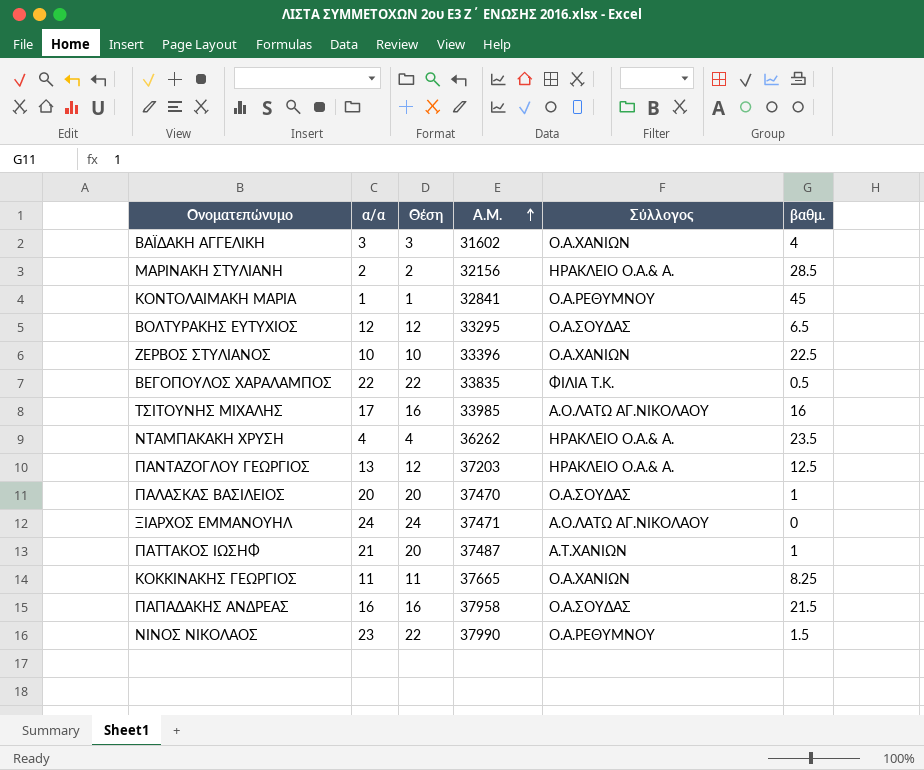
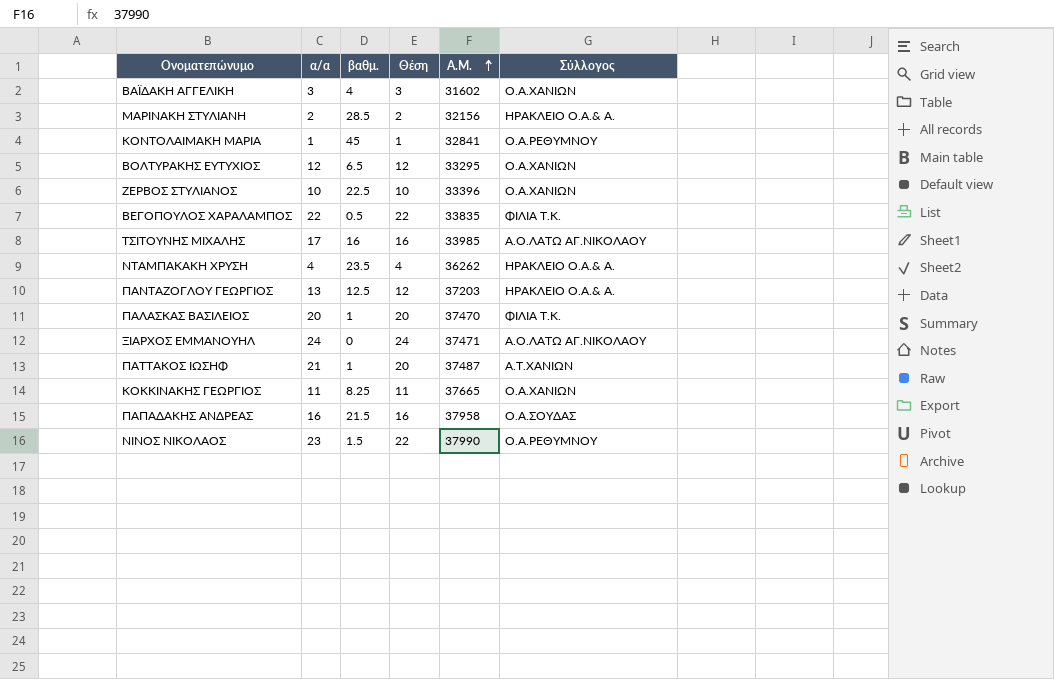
column βαθμ. | position: 6 -> 3
ΒΟΛΤΥΡΑΚΗΣ ΕΥΤΥΧΙΟΣ | Σύλλογος: Ο.Α.ΣΟΥΔΑΣ -> Ο.Α.ΧΑΝΙΩΝ
ΠΑΛΑΣΚΑΣ ΒΑΣΙΛΕΙΟΣ | Σύλλογος: Ο.Α.ΣΟΥΔΑΣ -> ΦΙΛΙΑ Τ.Κ.

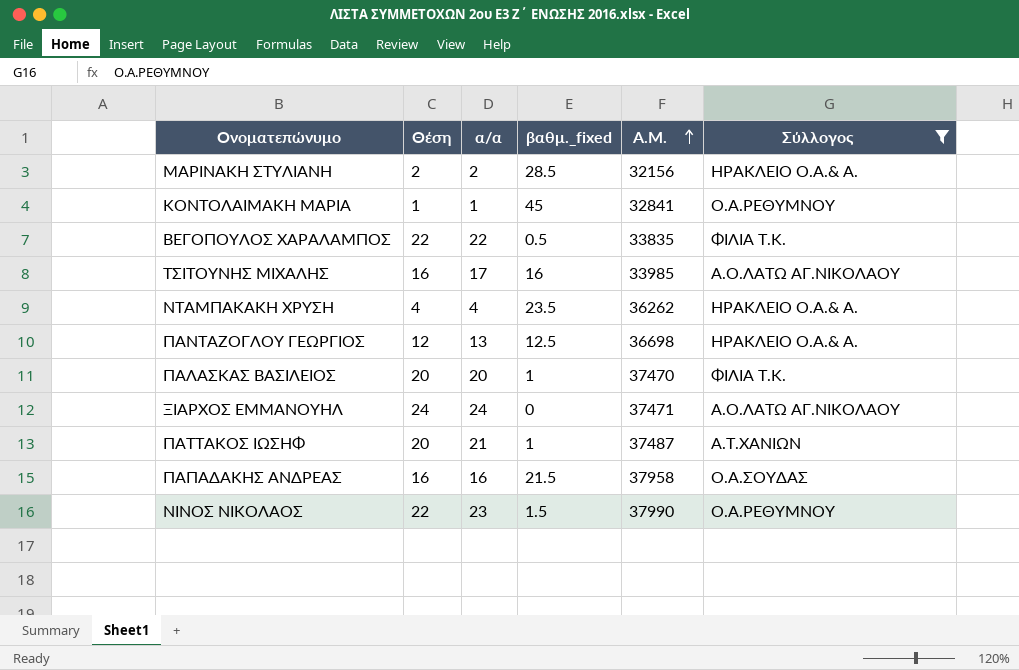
filter: none -> Σύλλογος != Ο.Α.ΧΑΝΙΩΝ
column Θέση | position: 4 -> 2
column name: βαθμ. -> βαθμ._fixed
ΠΑΝΤΑΖΟΓΛΟΥ ΓΕΩΡΓΙΟΣ | Α.Μ.: 37203 -> 36698

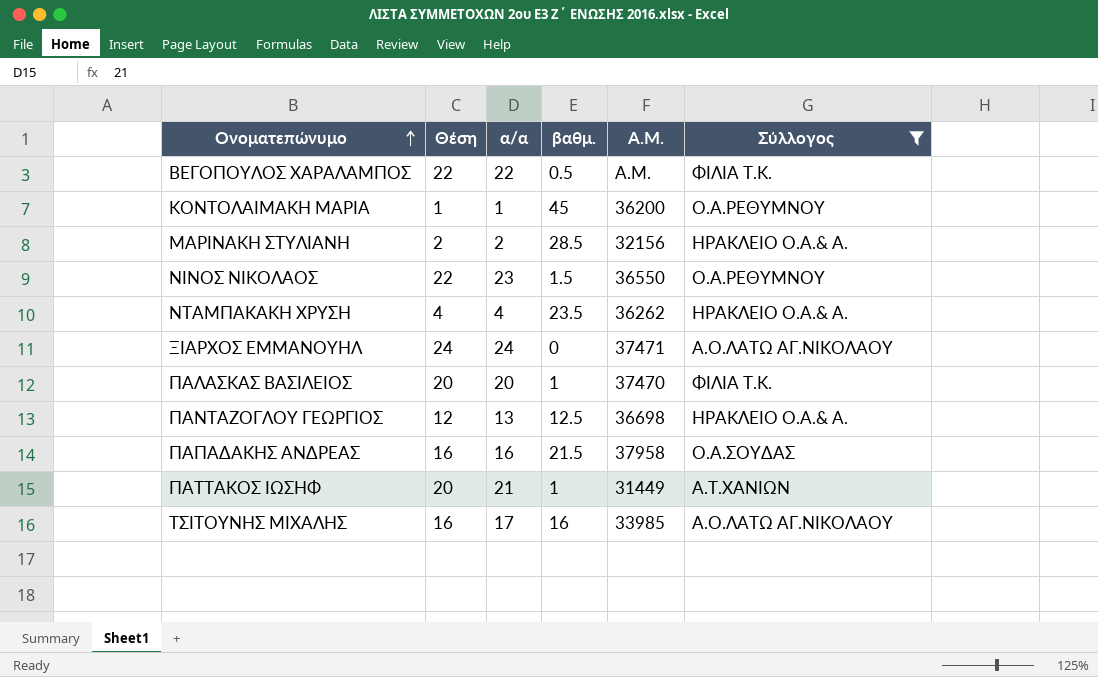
row order: Α.Μ. ascending -> Ονοματεπώνυμο ascending
column name: βαθμ._fixed -> βαθμ.
ΒΕΓΟΠΟΥΛΟΣ ΧΑΡΑΛΑΜΠΟΣ | Α.Μ.: 33835 -> Α.Μ.
ΚΟΝΤΟΛΑΙΜΑΚΗ ΜΑΡΙΑ | Α.Μ.: 32841 -> 36200
ΝΙΝΟΣ ΝΙΚΟΛΑΟΣ | Α.Μ.: 37990 -> 36550
ΠΑΤΤΑΚΟΣ ΙΩΣΗΦ | Α.Μ.: 37487 -> 31449

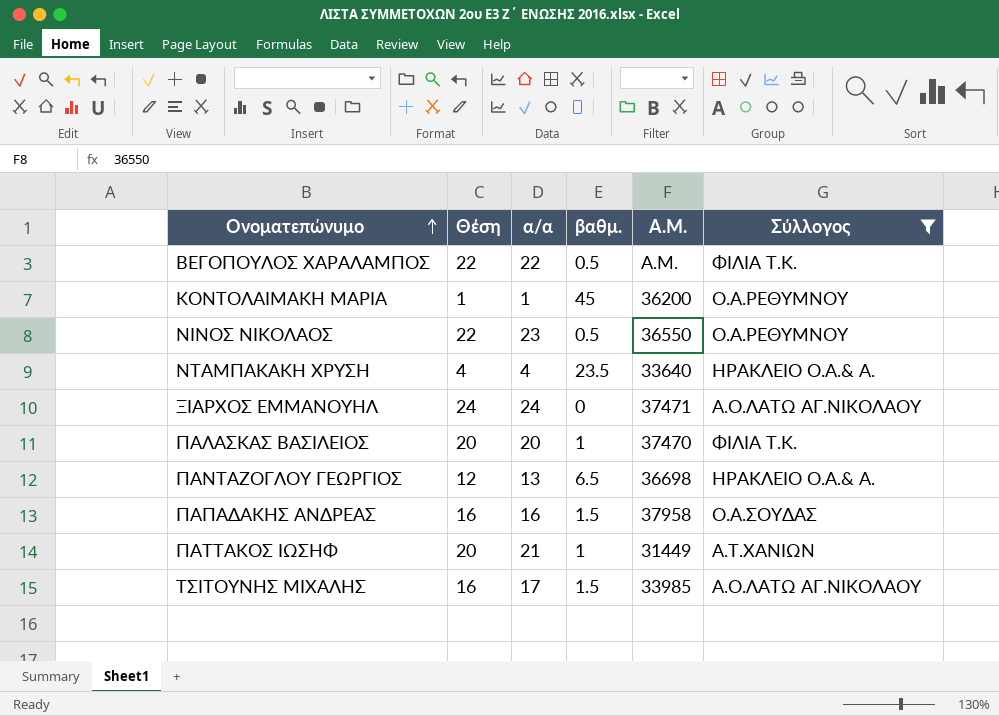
row ΜΑΡΙΝΑΚΗ ΣΤΥΛΙΑΝΗ: 2 | 2 | 28.5 | 32156 | ΗΡΑΚΛΕΙΟ Ο.Α.& Α. -> none
ΝΙΝΟΣ ΝΙΚΟΛΑΟΣ | βαθμ.: 1.5 -> 0.5
ΝΤΑΜΠΑΚΑΚΗ ΧΡΥΣΗ | Α.Μ.: 36262 -> 33640
ΠΑΝΤΑΖΟΓΛΟΥ ΓΕΩΡΓΙΟΣ | βαθμ.: 12.5 -> 6.5
ΠΑΠΑΔΑΚΗΣ ΑΝΔΡΕΑΣ | βαθμ.: 21.5 -> 1.5
ΤΣΙΤΟΥΝΗΣ ΜΙΧΑΛΗΣ | βαθμ.: 16 -> 1.5

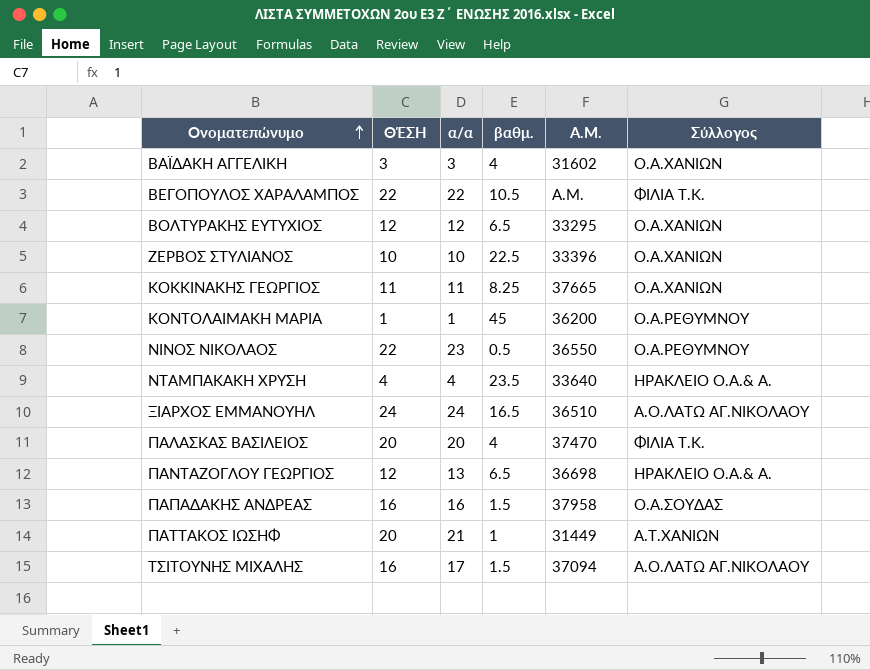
filter: Σύλλογος != Ο.Α.ΧΑΝΙΩΝ -> none
column name: Θέση -> ΘΈΣΗ
ΒΕΓΟΠΟΥΛΟΣ ΧΑΡΑΛΑΜΠΟΣ | βαθμ.: 0.5 -> 10.5
ΞΙΑΡΧΟΣ ΕΜΜΑΝΟΥΗΛ | βαθμ.: 0 -> 16.5
ΞΙΑΡΧΟΣ ΕΜΜΑΝΟΥΗΛ | Α.Μ.: 37471 -> 36510
ΠΑΛΑΣΚΑΣ ΒΑΣΙΛΕΙΟΣ | βαθμ.: 1 -> 4
ΤΣΙΤΟΥΝΗΣ ΜΙΧΑΛΗΣ | Α.Μ.: 33985 -> 37094

